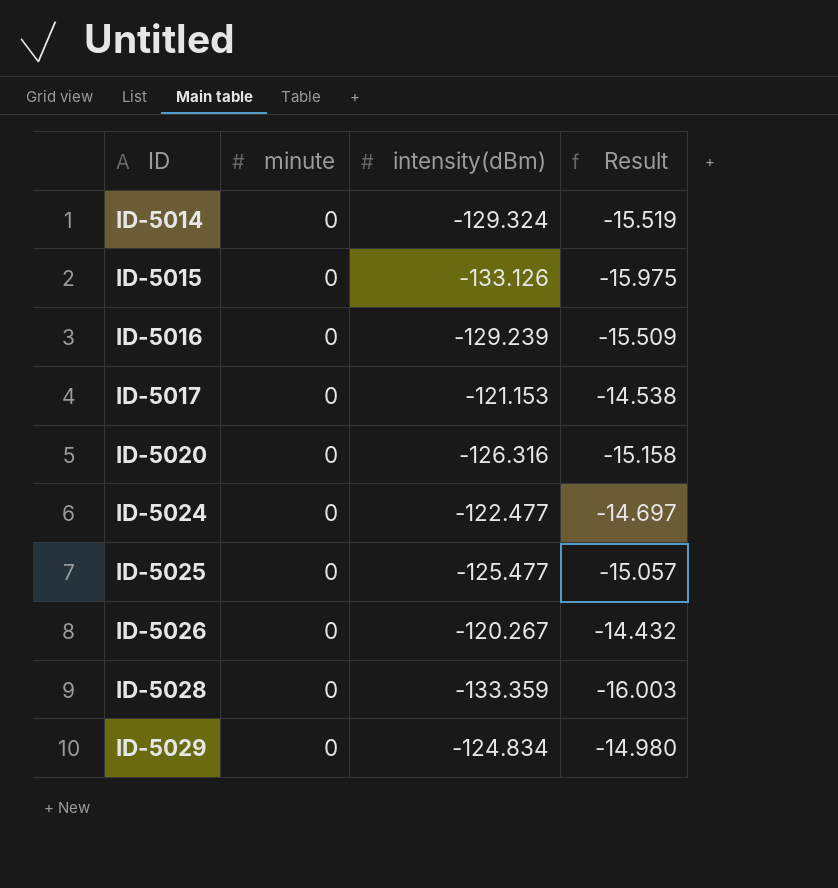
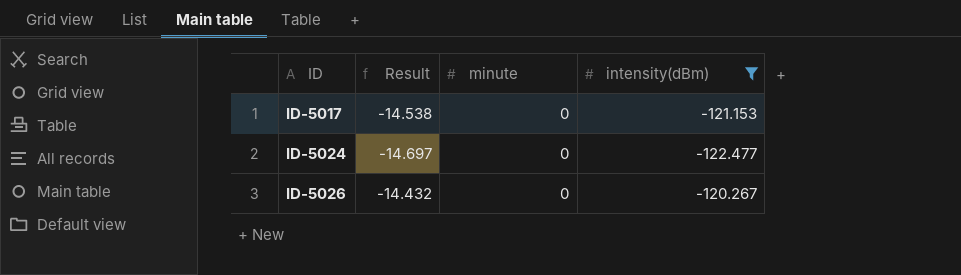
filter: none -> intensity(dBm) >= -122.477
column Result | position: 4 -> 2

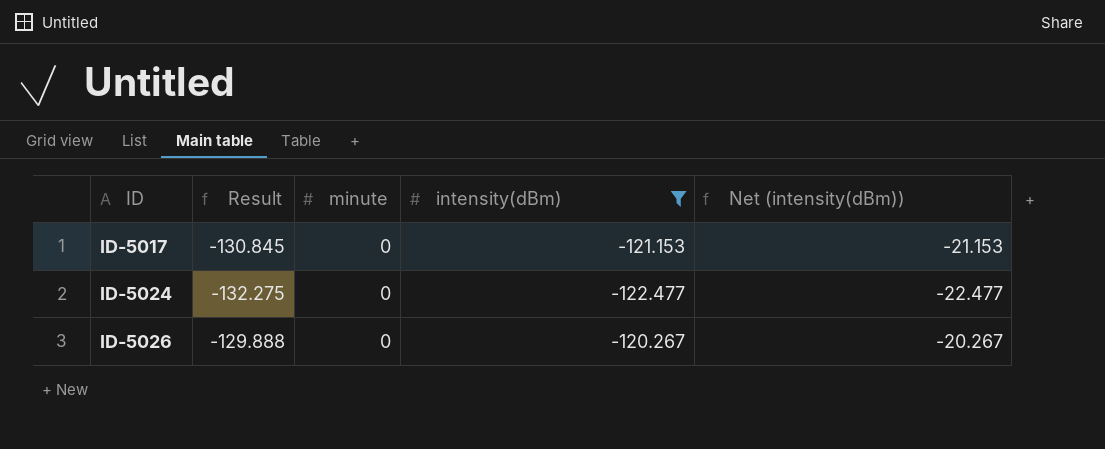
column Result | formula: [intensity(dBm)] * 0.12 -> [intensity(dBm)] * 1.08
column Net (intensity(dBm)) | formula: none -> [intensity(dBm)] + 100

